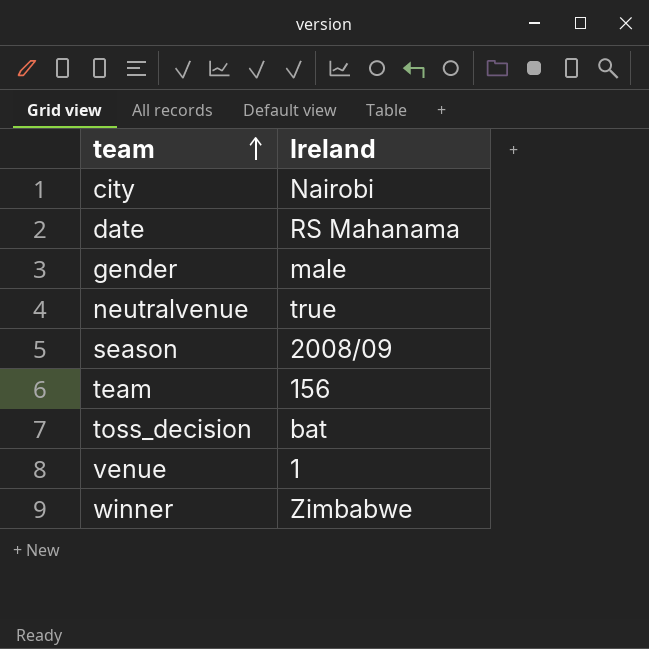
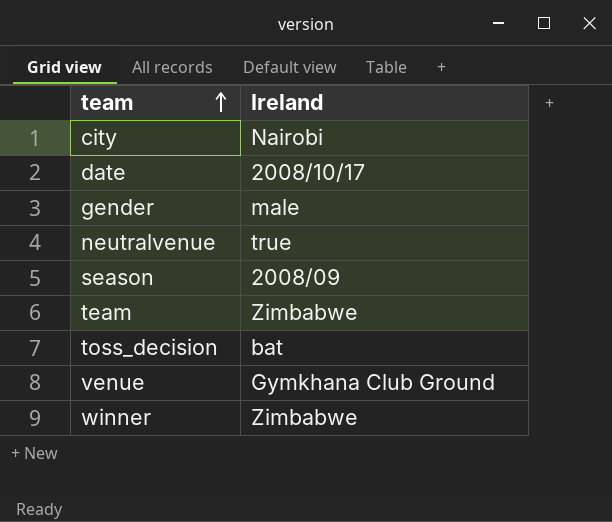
date | Ireland: RS Mahanama -> 2008/10/17
team | Ireland: 156 -> Zimbabwe
venue | Ireland: 1 -> Gymkhana Club Ground

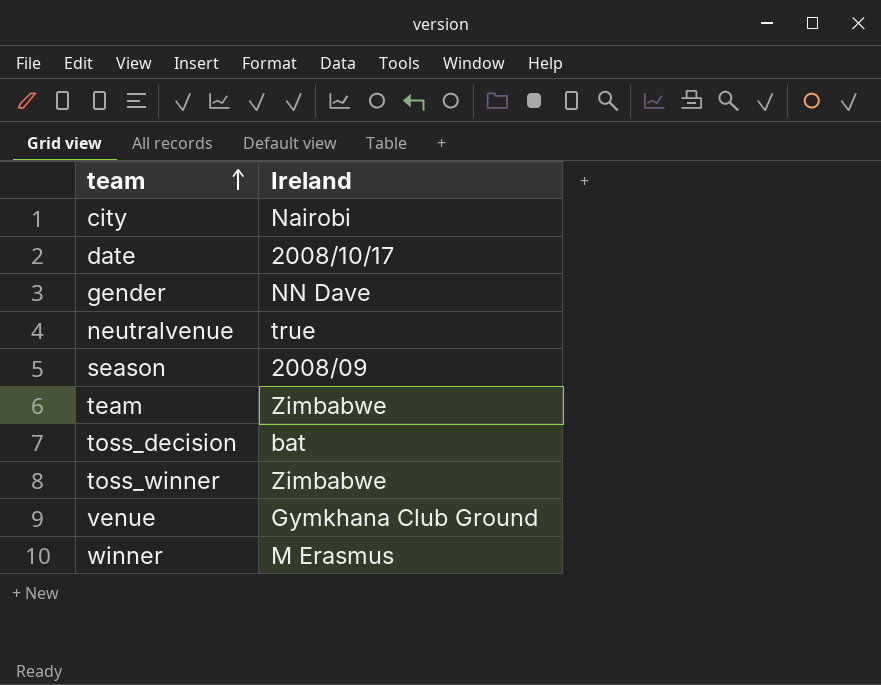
gender | Ireland: male -> NN Dave
row toss_winner: none -> Zimbabwe
winner | Ireland: Zimbabwe -> M Erasmus

